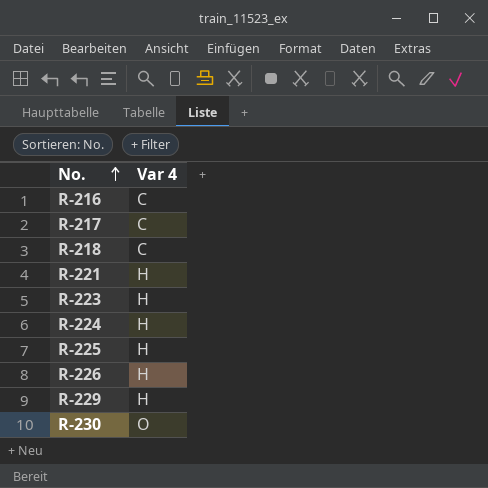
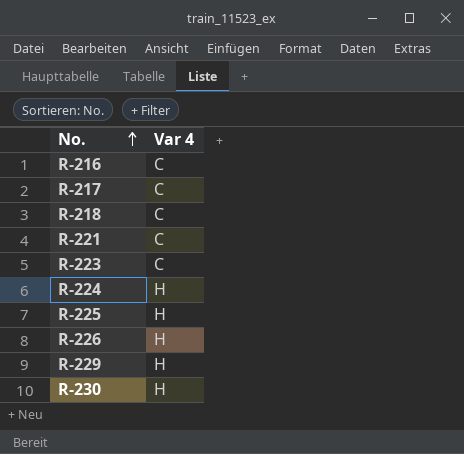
R-221 | Var 4: H -> C
R-223 | Var 4: H -> C
R-230 | Var 4: O -> H

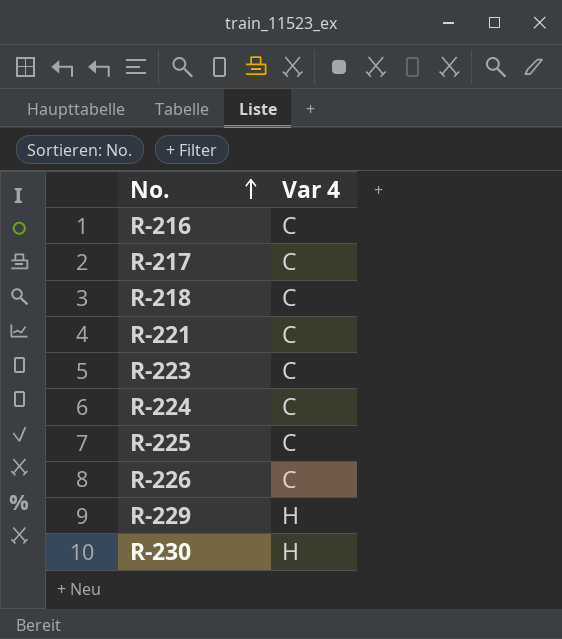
R-224 | Var 4: H -> C
R-225 | Var 4: H -> C
R-226 | Var 4: H -> C

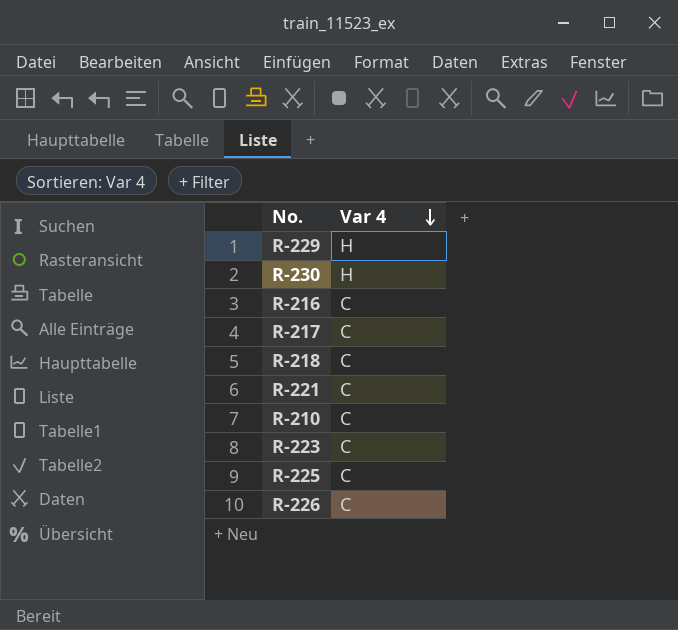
row order: No. ascending -> Var 4 descending
row R-224: C -> none
row R-210: none -> C

